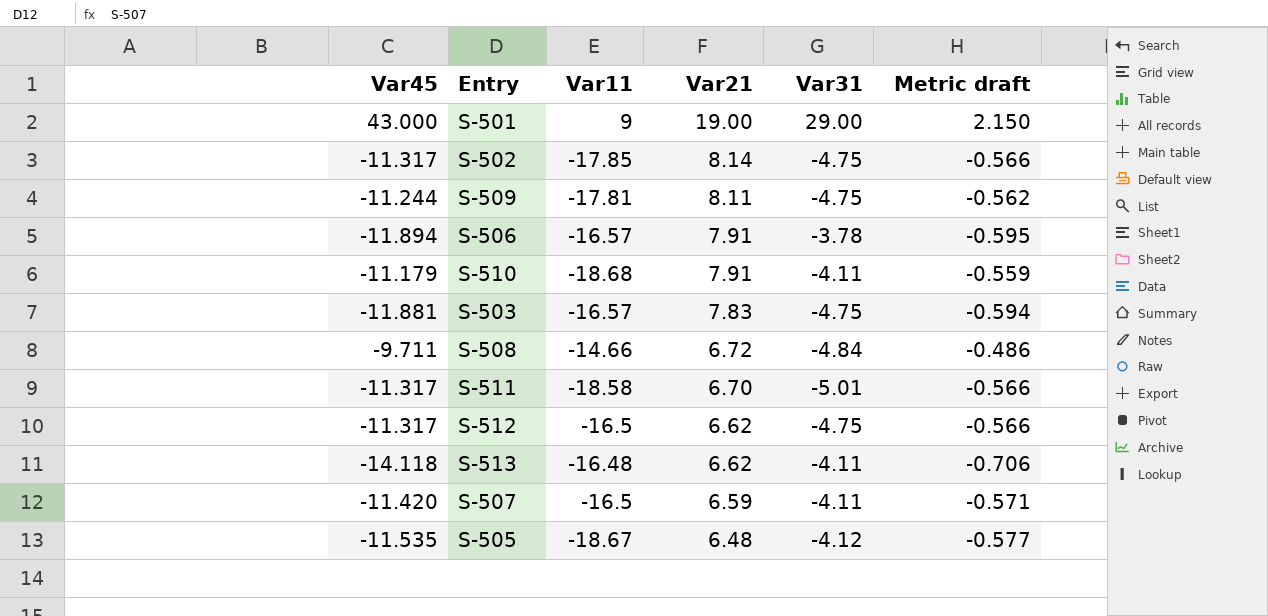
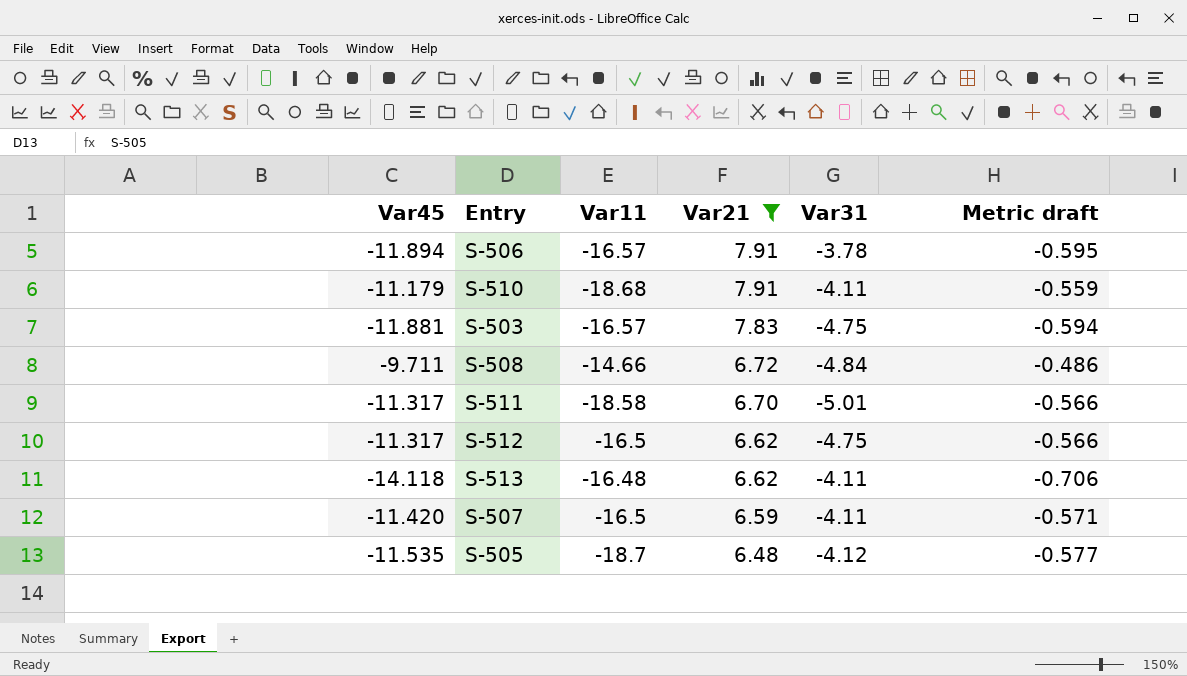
filter: none -> Var21 <= 7.91
S-505 | Var11: -18.67 -> -18.7

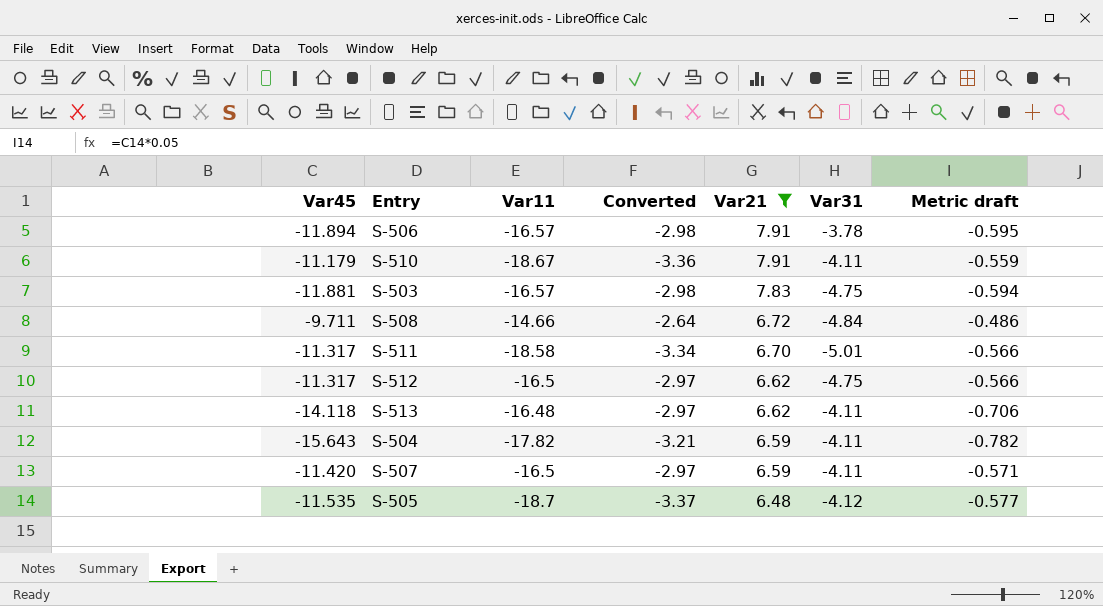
column Converted | formula: none -> [Var11] * 0.18
S-510 | Var11: -18.68 -> -18.67
row S-504: none -> -15.643 | -17.82 | -3.21 | 6.59 | -4.11 | -0.782

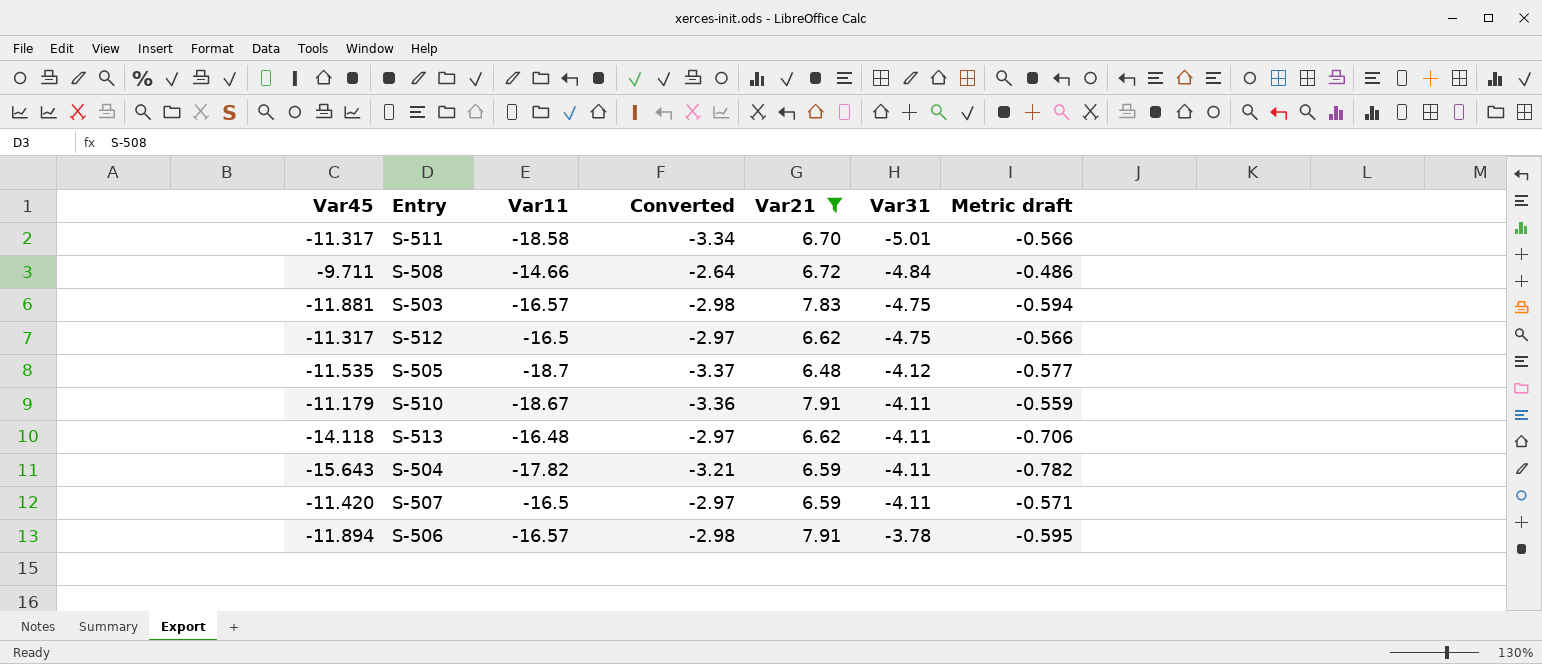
row order: Var21 descending -> Var31 ascending

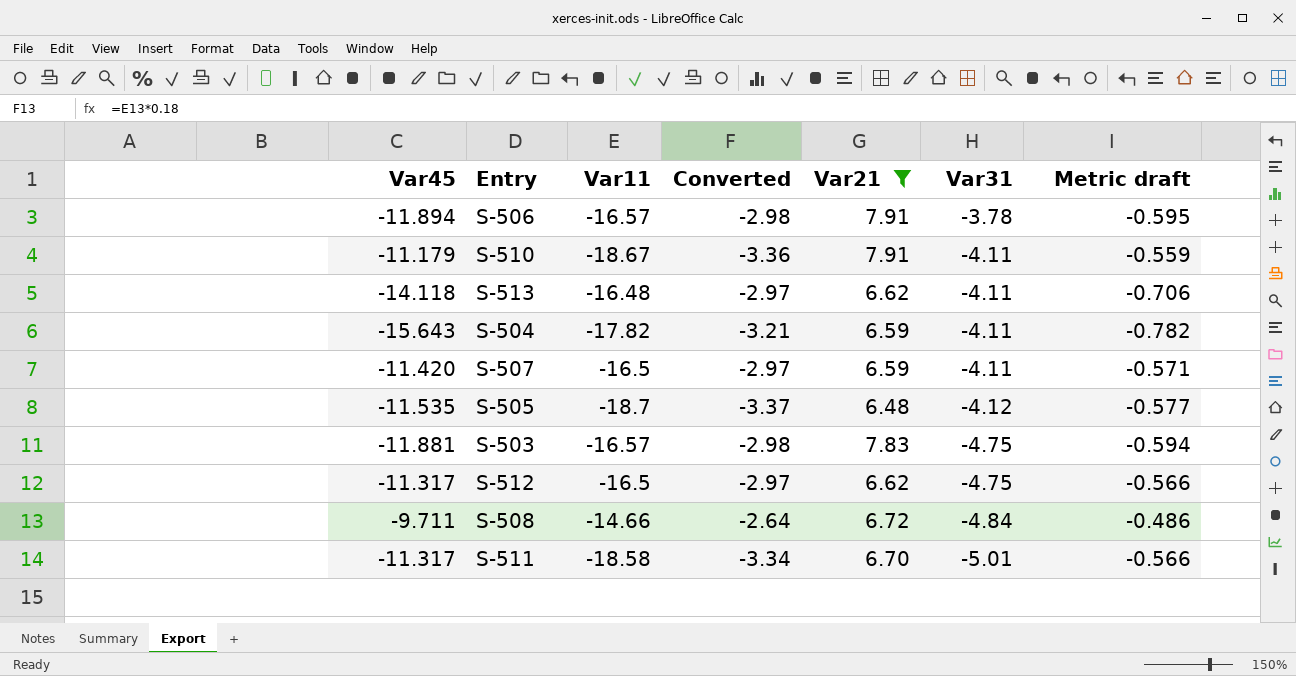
row order: Var31 ascending -> Var31 descending

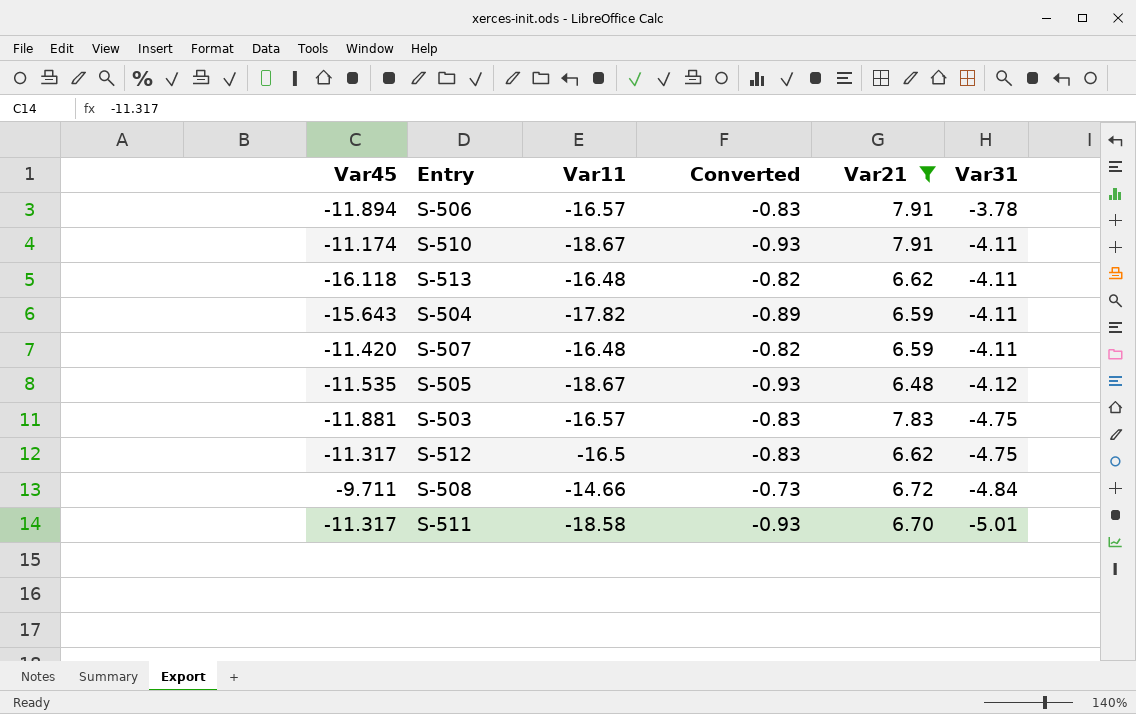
column Metric draft | formula: [Var45] * 0.05 -> none
column Converted | formula: [Var11] * 0.18 -> [Var11] * 0.05
S-510 | Var45: -11.179 -> -11.174
S-513 | Var45: -14.118 -> -16.118
S-507 | Var11: -16.5 -> -16.48
S-505 | Var11: -18.7 -> -18.67

